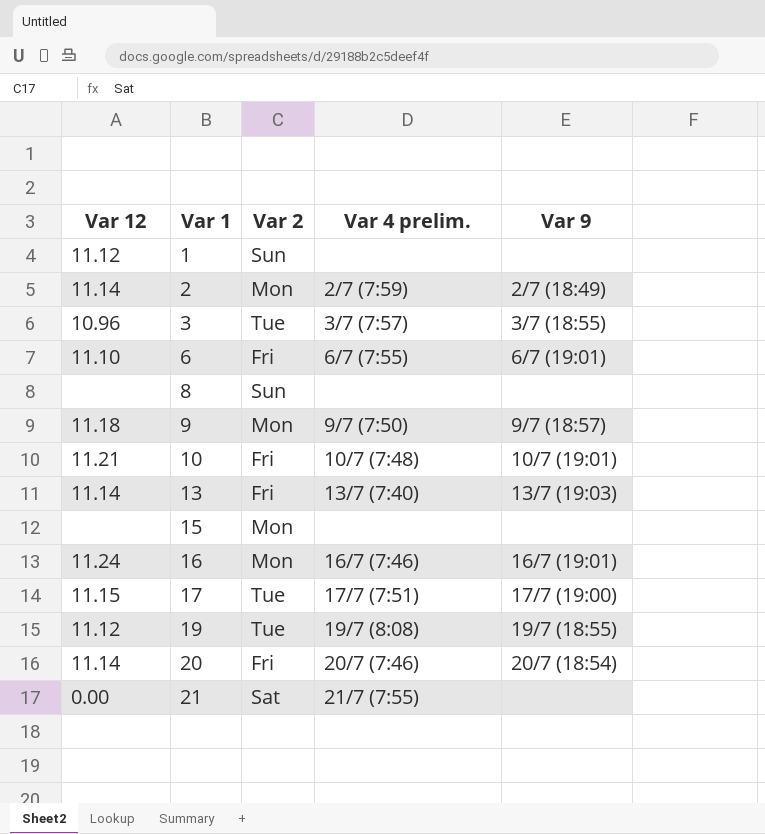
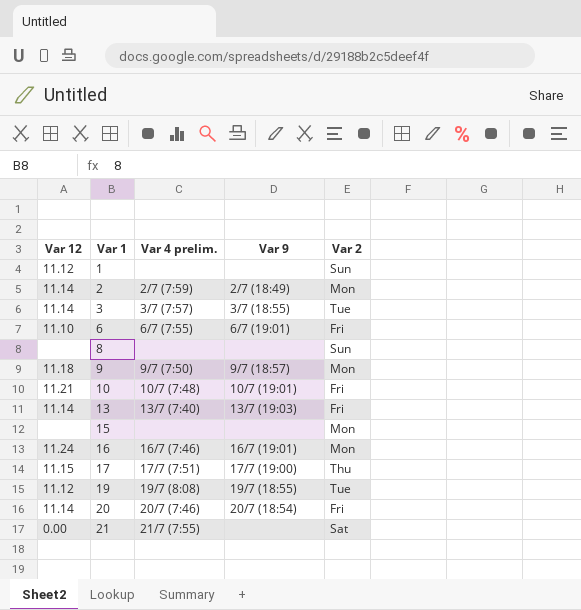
column Var 2 | position: 3 -> 5
3 | Var 12: 10.96 -> 11.14
17 | Var 2: Tue -> Thu

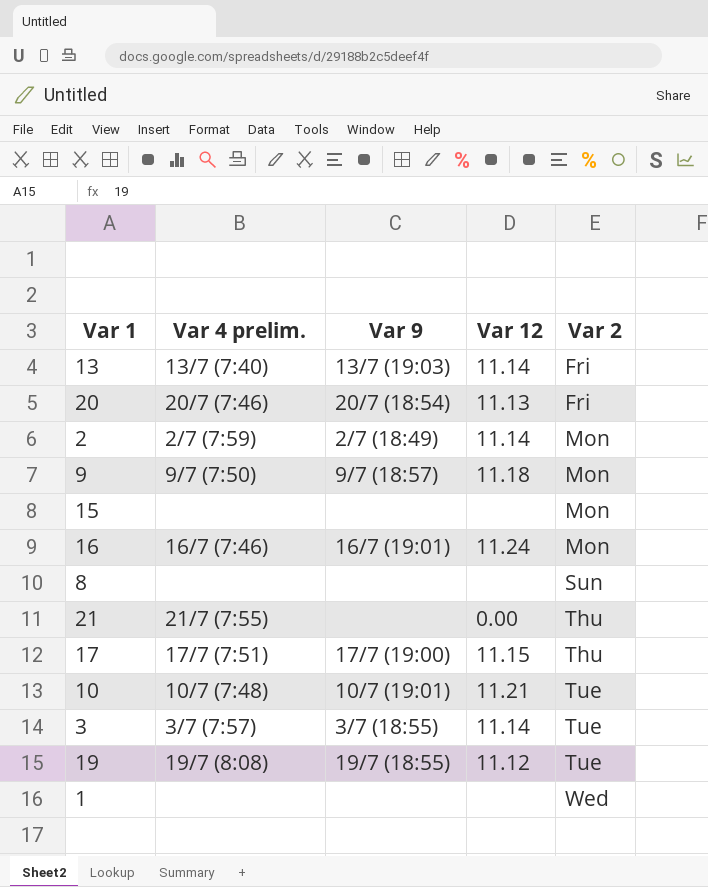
row order: Var 1 ascending -> Var 2 ascending
column Var 12 | position: 1 -> 4
row 6: 11.10 | 6/7 (7:55) | 6/7 (19:01) | Fri -> none
20 | Var 12: 11.14 -> 11.13
21 | Var 2: Sat -> Thu
10 | Var 2: Fri -> Tue
1 | Var 12: 11.12 -> none
1 | Var 2: Sun -> Wed

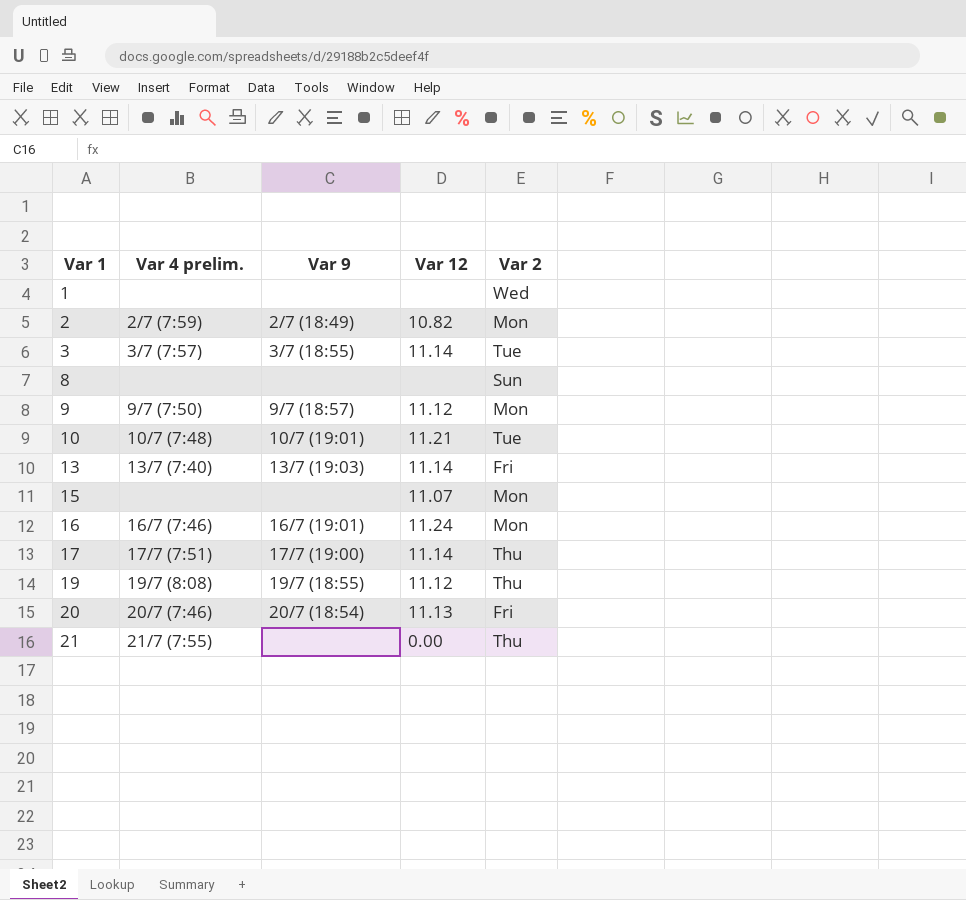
row order: Var 2 ascending -> Var 1 ascending
2 | Var 12: 11.14 -> 10.82
9 | Var 12: 11.18 -> 11.12
15 | Var 12: none -> 11.07
17 | Var 12: 11.15 -> 11.14
19 | Var 2: Tue -> Thu

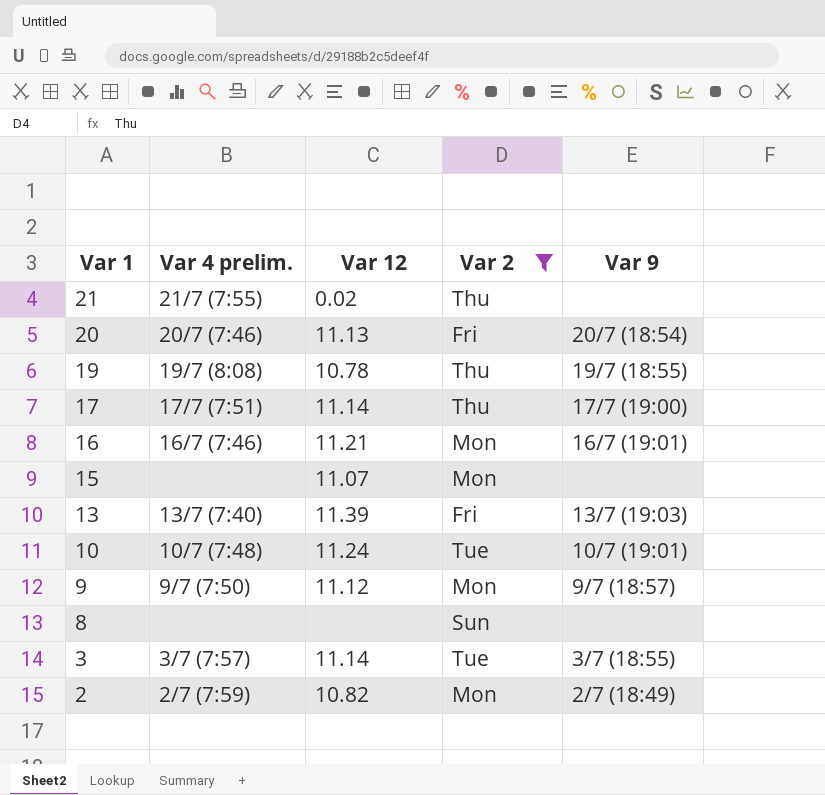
filter: none -> Var 2 != Wed
row order: Var 1 ascending -> Var 1 descending
column Var 9 | position: 3 -> 5
21 | Var 12: 0.00 -> 0.02
19 | Var 12: 11.12 -> 10.78
16 | Var 12: 11.24 -> 11.21
13 | Var 12: 11.14 -> 11.39
10 | Var 12: 11.21 -> 11.24

